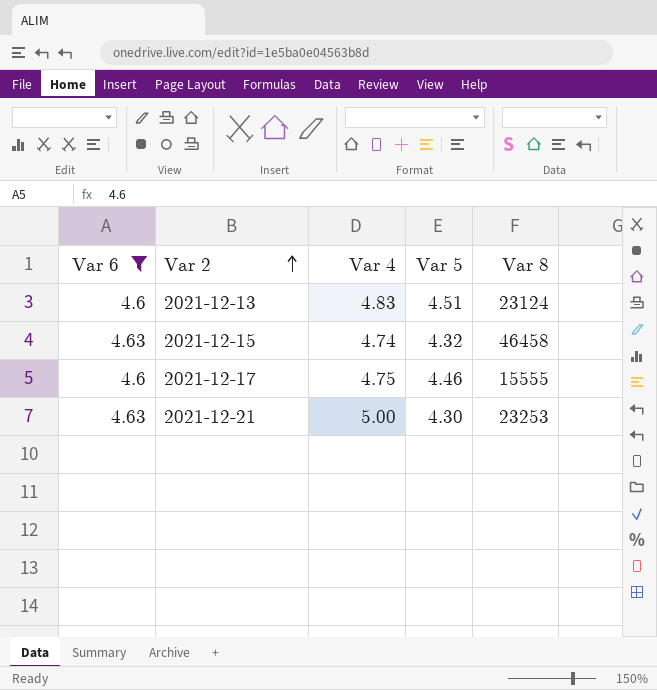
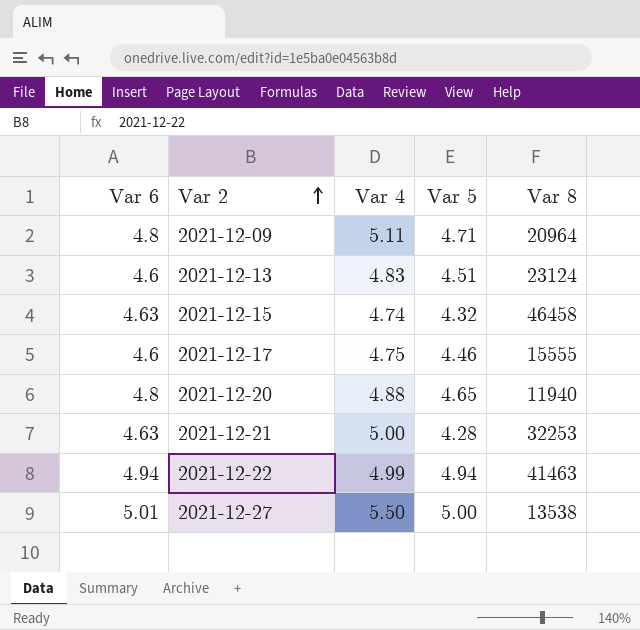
filter: Var 6 <= 4.63 -> none
2021-12-21 | Var 5: 4.30 -> 4.28
2021-12-21 | Var 8: 23253 -> 32253

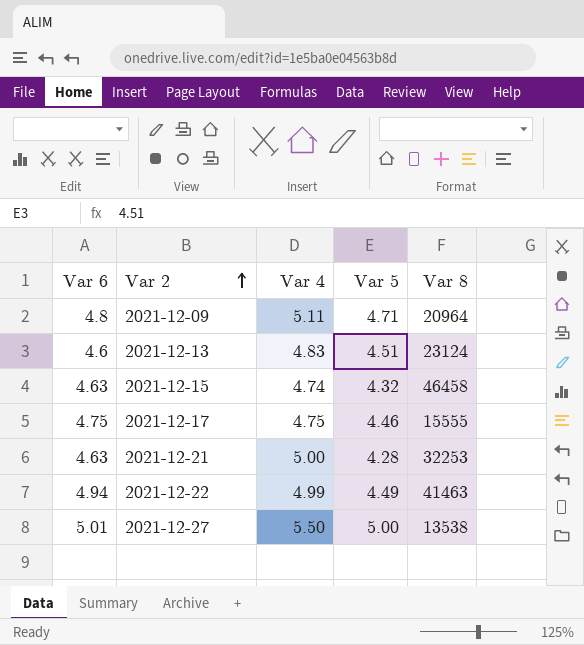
row 2021-12-20: 4.8 | 4.88 | 4.65 | 11940 -> none
2021-12-17 | Var 6: 4.6 -> 4.75
2021-12-22 | Var 5: 4.94 -> 4.49

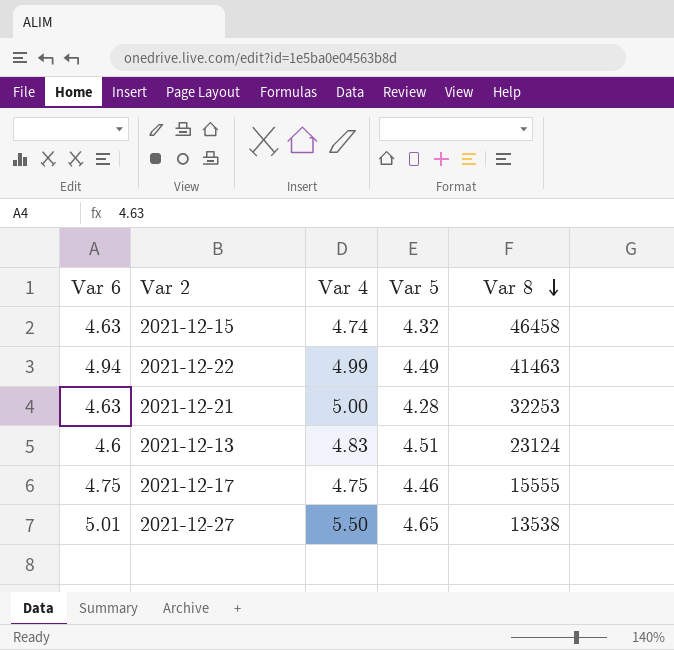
row order: Var 2 ascending -> Var 8 descending
row 2021-12-09: 4.8 | 5.11 | 4.71 | 20964 -> none
2021-12-27 | Var 5: 5.00 -> 4.65

